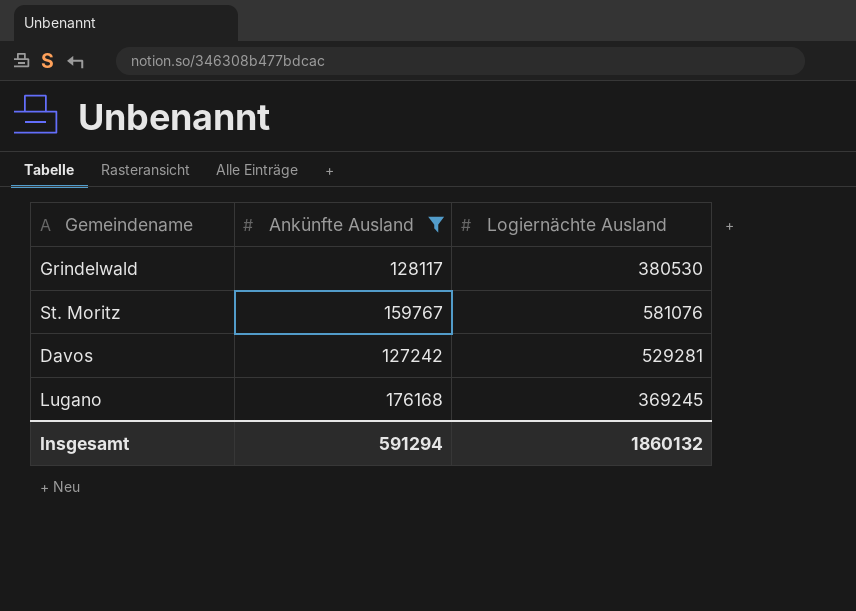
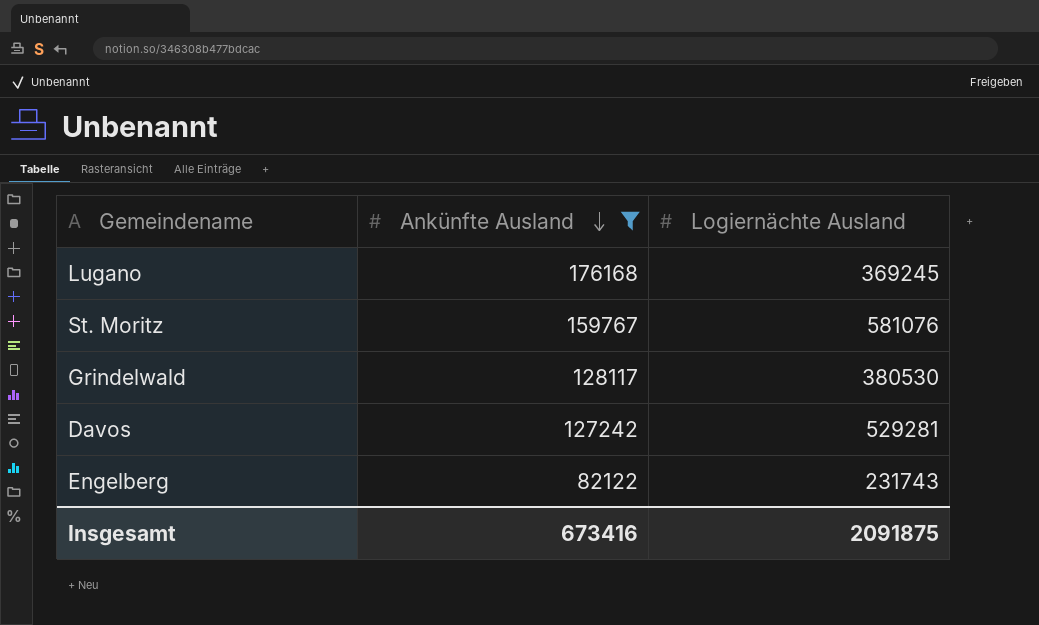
row order: none -> Ankünfte Ausland descending
row Engelberg: none -> 82122 | 231743
Insgesamt | Ankünfte Ausland: 591294 -> 673416
Insgesamt | Logiernächte Ausland: 1860132 -> 2091875

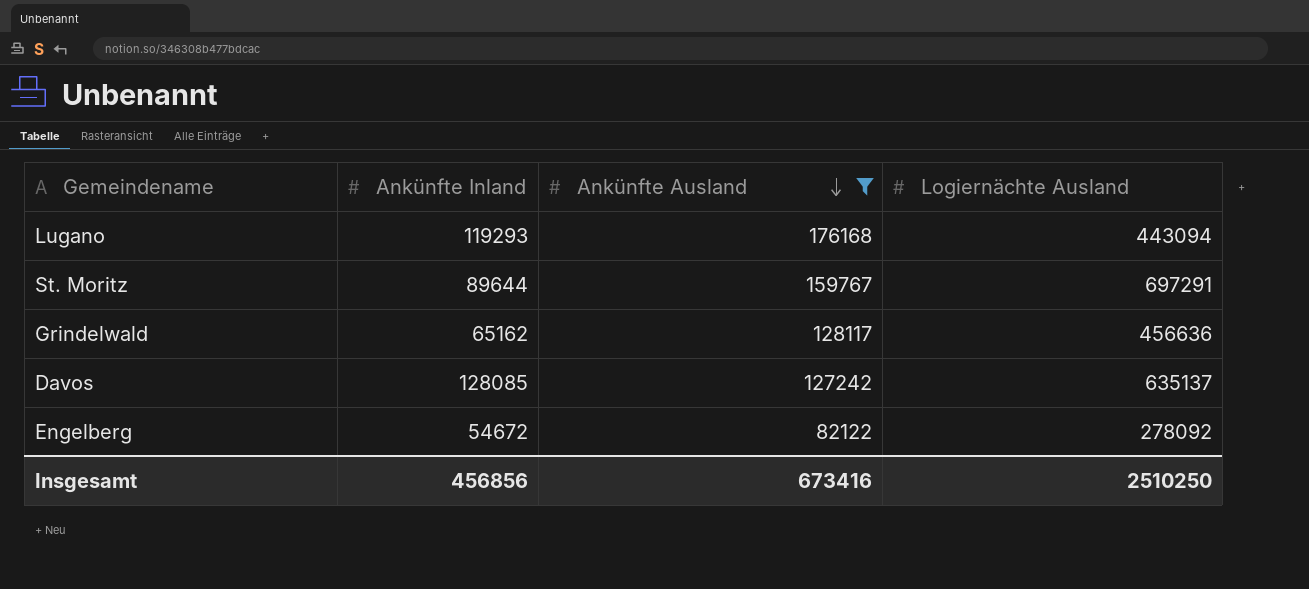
column Ankünfte Inland | position: none -> 2
Lugano | Logiernächte Ausland: 369245 -> 443094
St. Moritz | Logiernächte Ausland: 581076 -> 697291
Grindelwald | Logiernächte Ausland: 380530 -> 456636
Davos | Logiernächte Ausland: 529281 -> 635137
Engelberg | Logiernächte Ausland: 231743 -> 278092
Insgesamt | Logiernächte Ausland: 2091875 -> 2510250

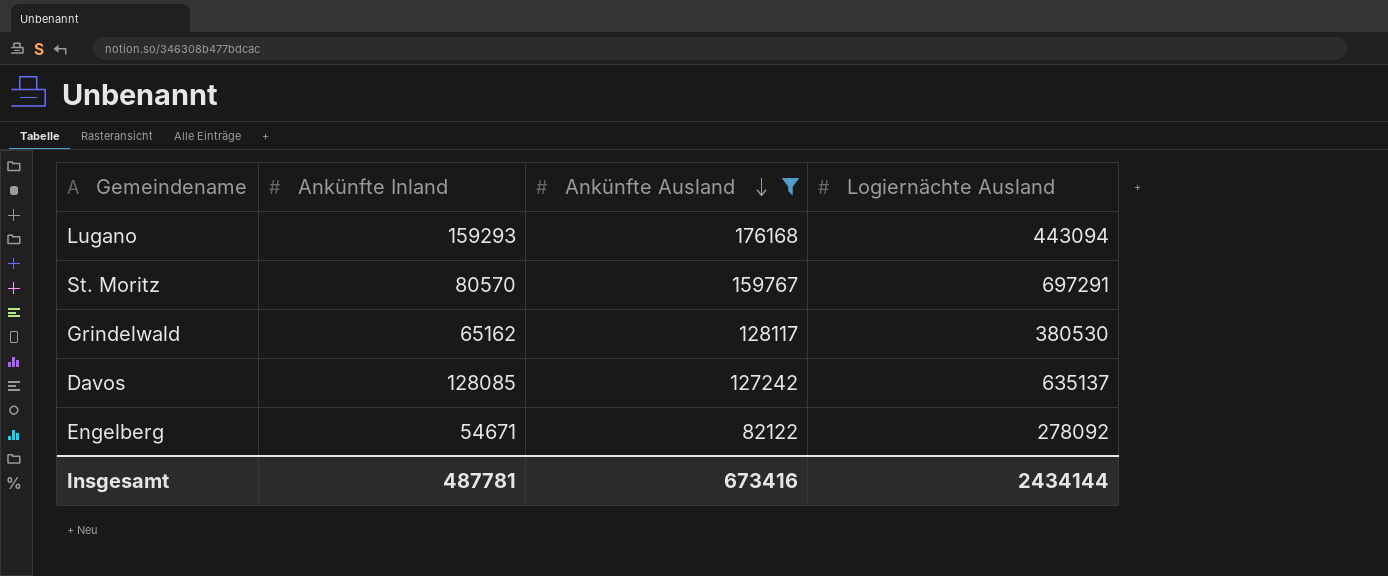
Lugano | Ankünfte Inland: 119293 -> 159293
St. Moritz | Ankünfte Inland: 89644 -> 80570
Grindelwald | Logiernächte Ausland: 456636 -> 380530
Engelberg | Ankünfte Inland: 54672 -> 54671
Insgesamt | Ankünfte Inland: 456856 -> 487781
Insgesamt | Logiernächte Ausland: 2510250 -> 2434144

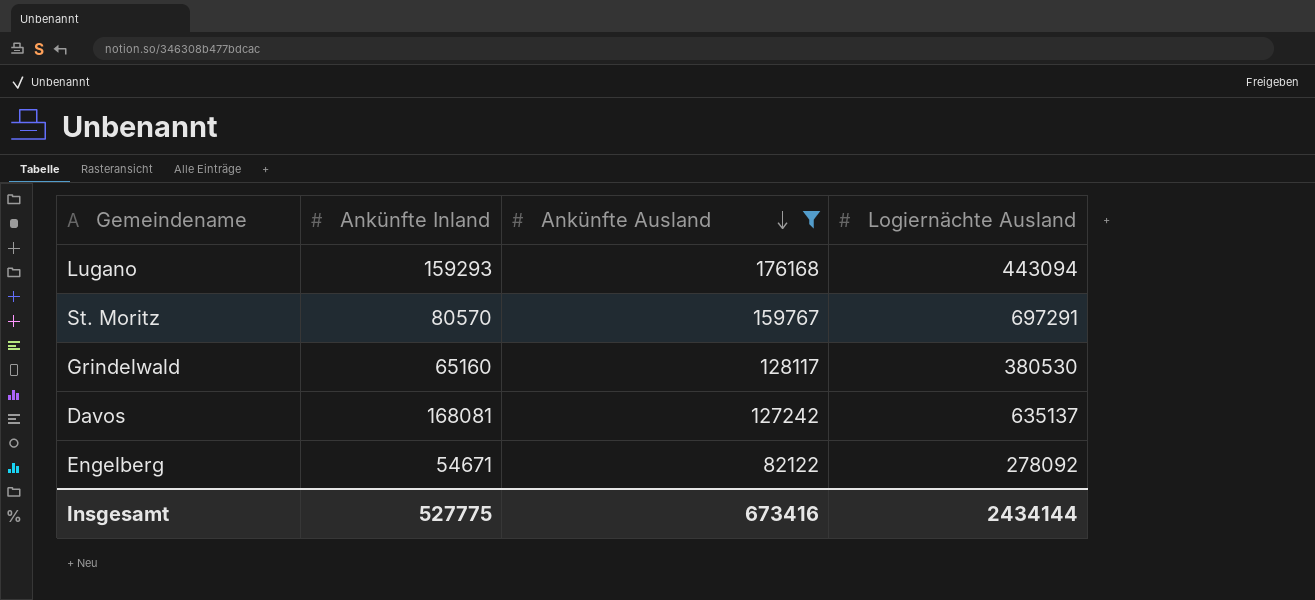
Grindelwald | Ankünfte Inland: 65162 -> 65160
Davos | Ankünfte Inland: 128085 -> 168081
Insgesamt | Ankünfte Inland: 487781 -> 527775

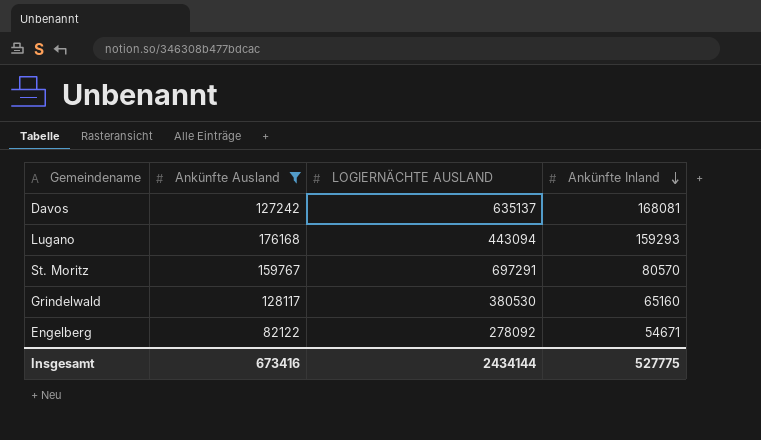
row order: Ankünfte Ausland descending -> Ankünfte Inland descending
column name: Logiernächte Ausland -> LOGIERNÄCHTE AUSLAND
column Ankünfte Inland | position: 2 -> 4

